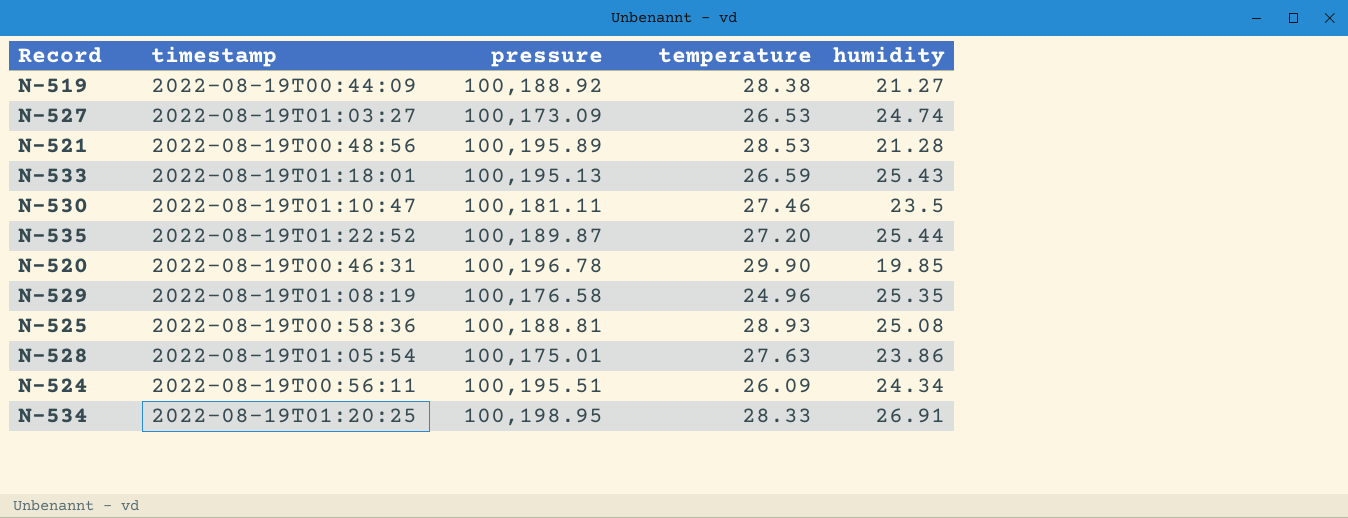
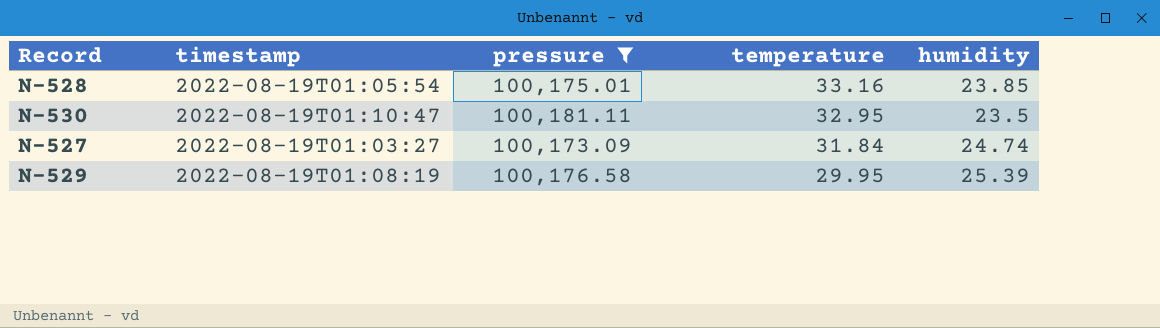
filter: none -> pressure <= 100,181.11
row order: none -> temperature descending
N-528 | temperature: 27.63 -> 33.16
N-528 | humidity: 23.86 -> 23.85
N-530 | temperature: 27.46 -> 32.95
N-527 | temperature: 26.53 -> 31.84
N-529 | temperature: 24.96 -> 29.95
N-529 | humidity: 25.35 -> 25.39

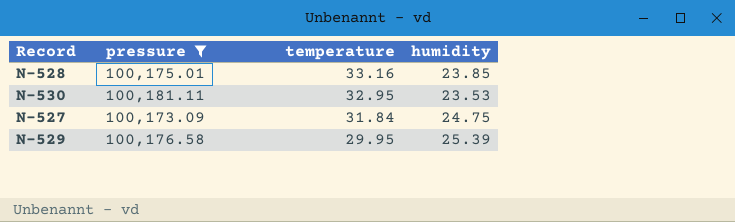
column timestamp | position: 2 -> none
N-530 | humidity: 23.5 -> 23.53
N-527 | humidity: 24.74 -> 24.75

